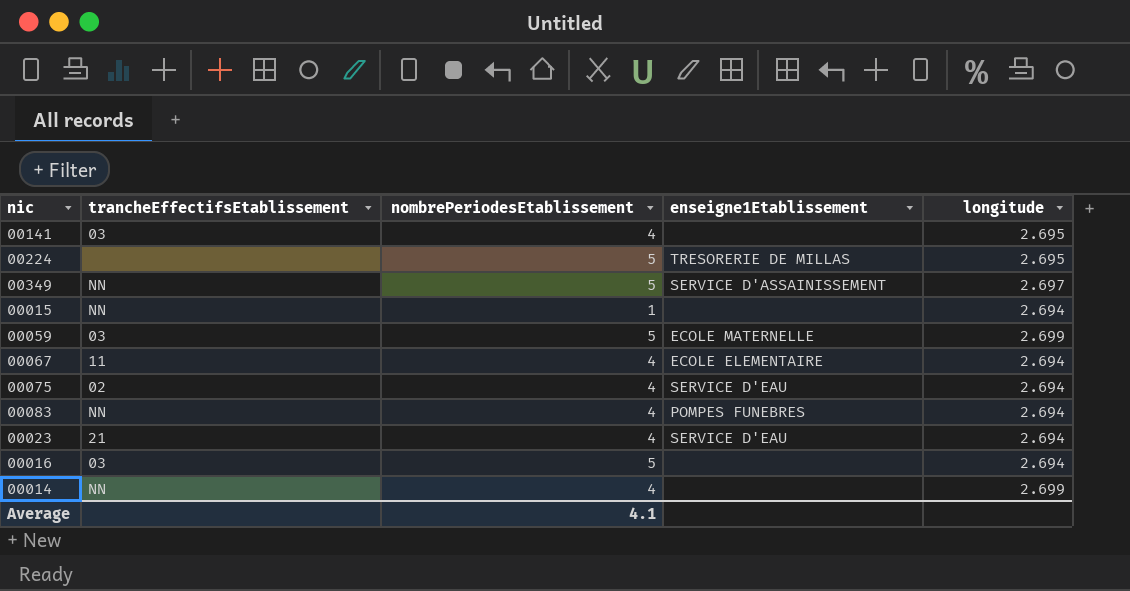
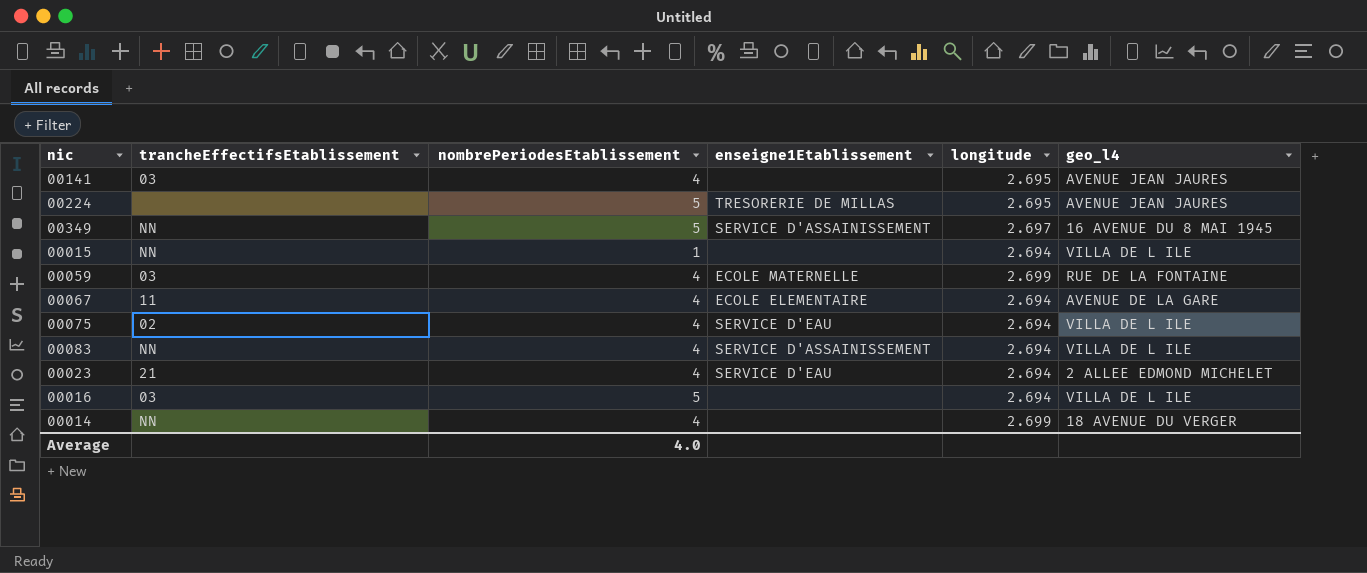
column geo_l4 | position: none -> 6
00059 | nombrePeriodesEtablissement: 5 -> 4
00083 | enseigne1Etablissement: POMPES FUNEBRES -> SERVICE D'ASSAINISSEMENT
Average | nombrePeriodesEtablissement: 4.1 -> 4.0

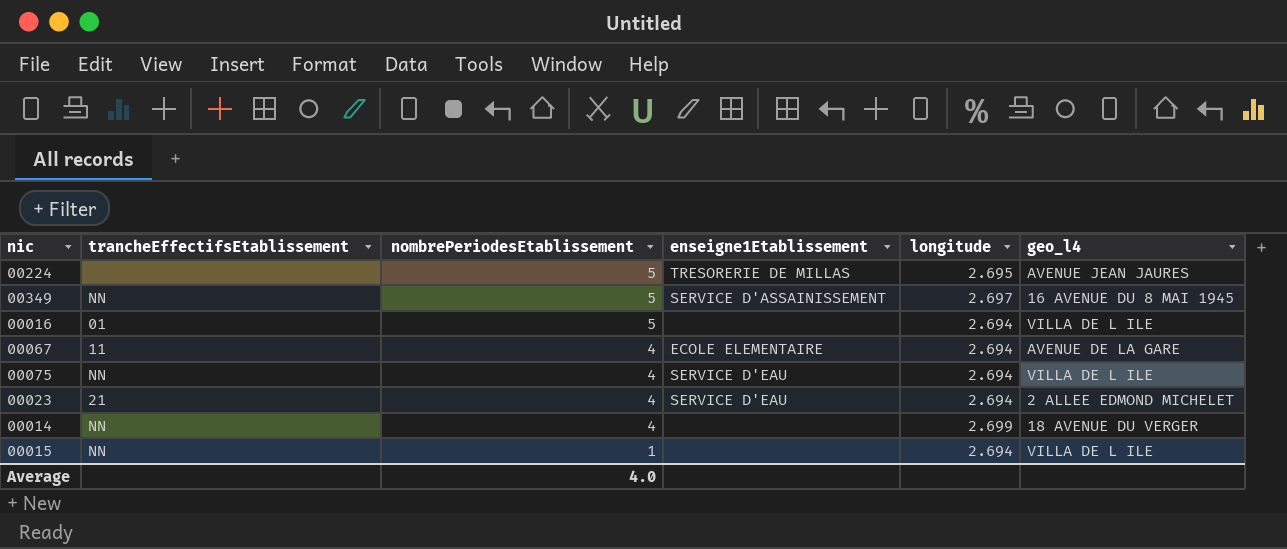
row order: none -> nombrePeriodesEtablissement descending
row 00141: 03 | 4 | none | 2.695 | AVENUE JEAN JAURES -> none
row 00059: 03 | 4 | ECOLE MATERNELLE | 2.699 | RUE DE LA FONTAINE -> none
row 00083: NN | 4 | SERVICE D'ASSAINISSEMENT | 2.694 | VILLA DE L ILE -> none
00016 | trancheEffectifsEtablissement: 03 -> 01
00075 | trancheEffectifsEtablissement: 02 -> NN

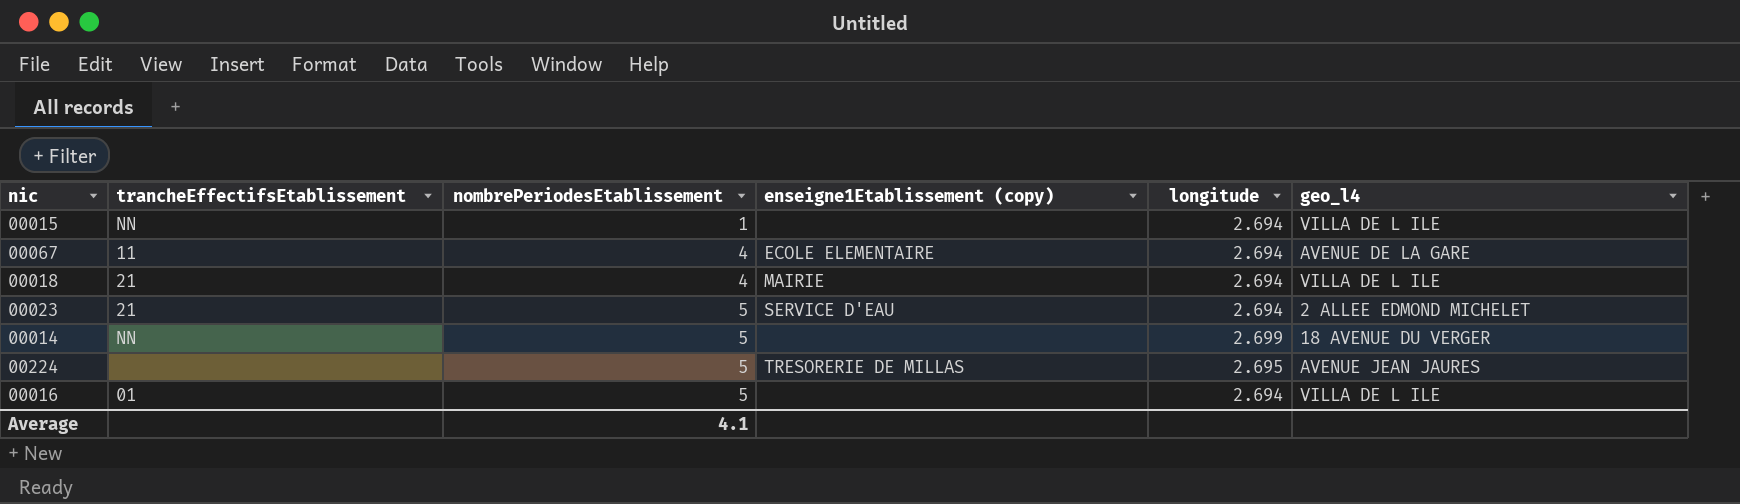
row order: nombrePeriodesEtablissement descending -> nombrePeriodesEtablissement ascending
column name: enseigne1Etablissement -> enseigne1Etablissement (copy)
row 00349: NN | 5 | SERVICE D'ASSAINISSEMENT | 2.697 | 16 AVENUE DU 8 MAI 1945 -> none
row 00075: NN | 4 | SERVICE D'EAU | 2.694 | VILLA DE L ILE -> none
row 00018: none -> 21 | 4 | MAIRIE | 2.694 | VILLA DE L ILE
00023 | nombrePeriodesEtablissement: 4 -> 5
00014 | nombrePeriodesEtablissement: 4 -> 5
Average | nombrePeriodesEtablissement: 4.0 -> 4.1

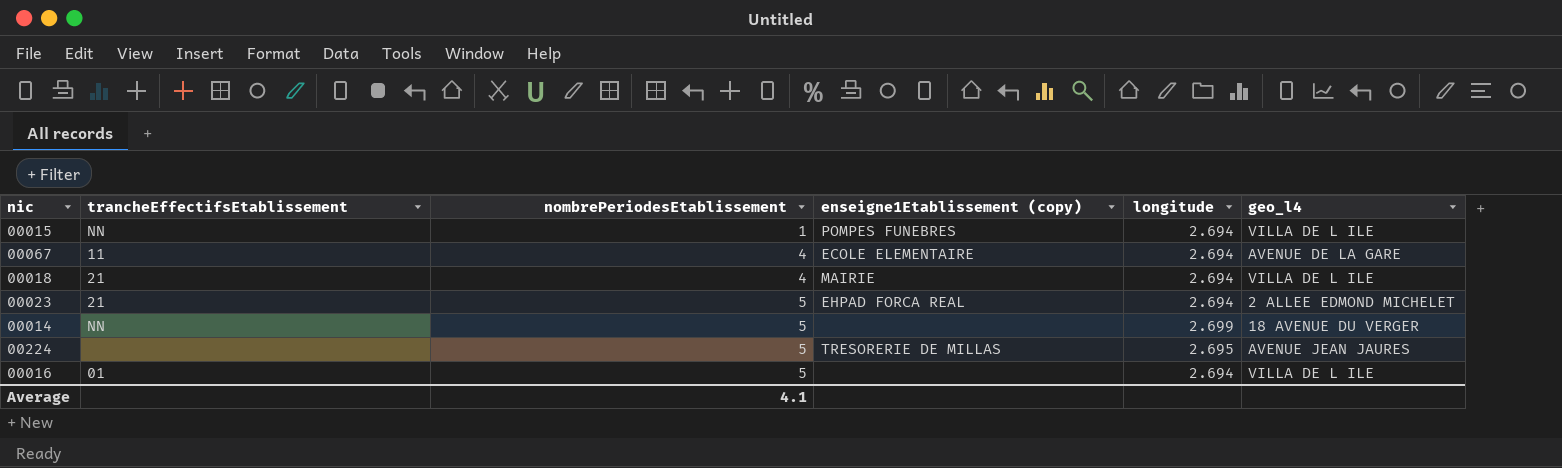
00015 | enseigne1Etablissement (copy): none -> POMPES FUNEBRES
00023 | enseigne1Etablissement (copy): SERVICE D'EAU -> EHPAD FORCA REAL

